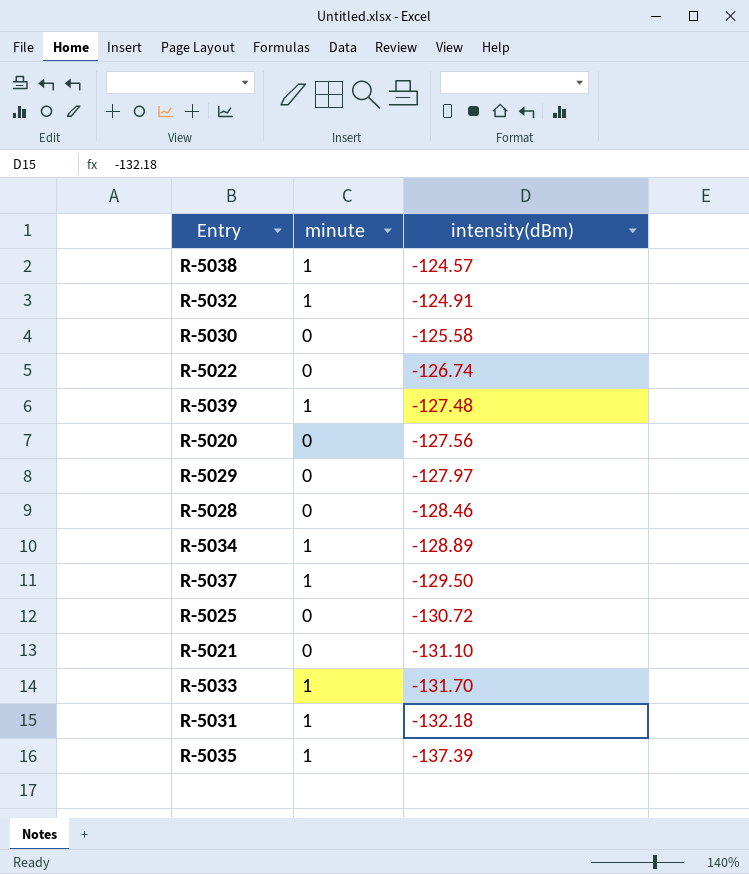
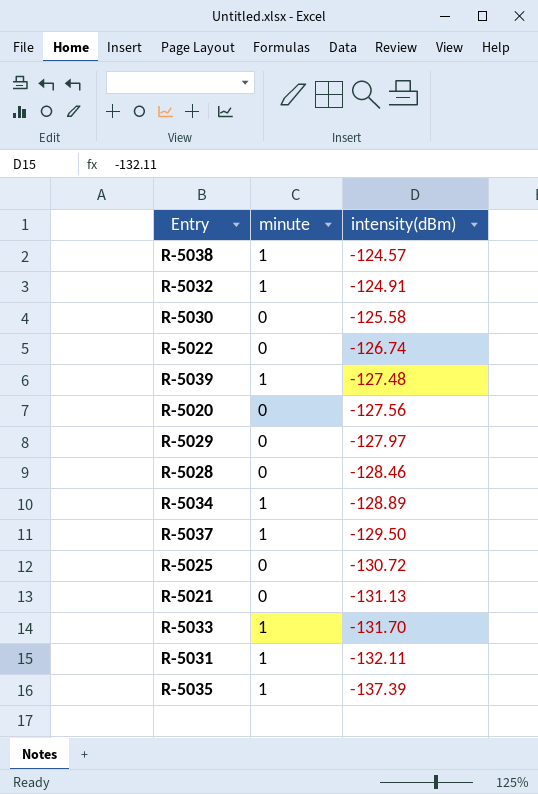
R-5021 | intensity(dBm): -131.10 -> -131.13
R-5031 | intensity(dBm): -132.18 -> -132.11

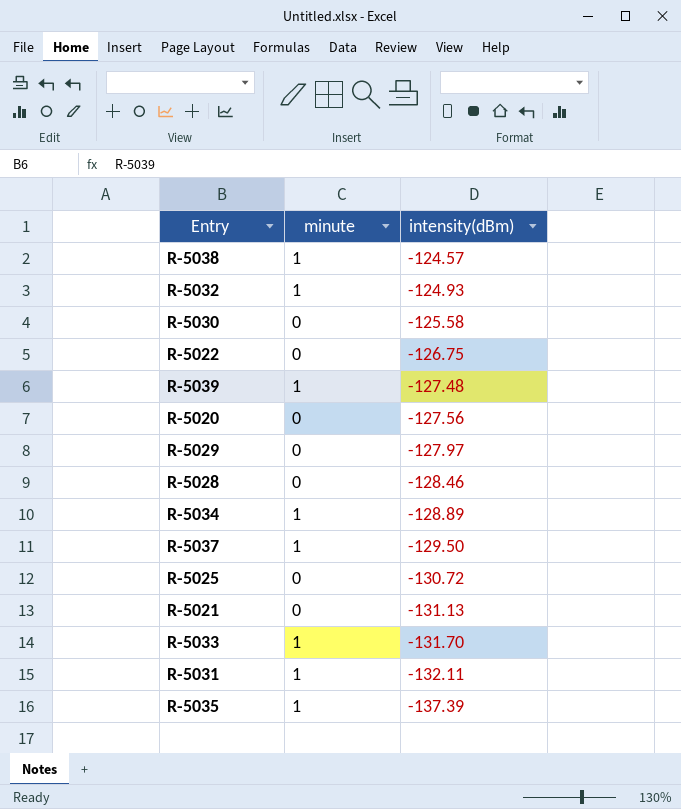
R-5032 | intensity(dBm): -124.91 -> -124.93
R-5022 | intensity(dBm): -126.74 -> -126.75

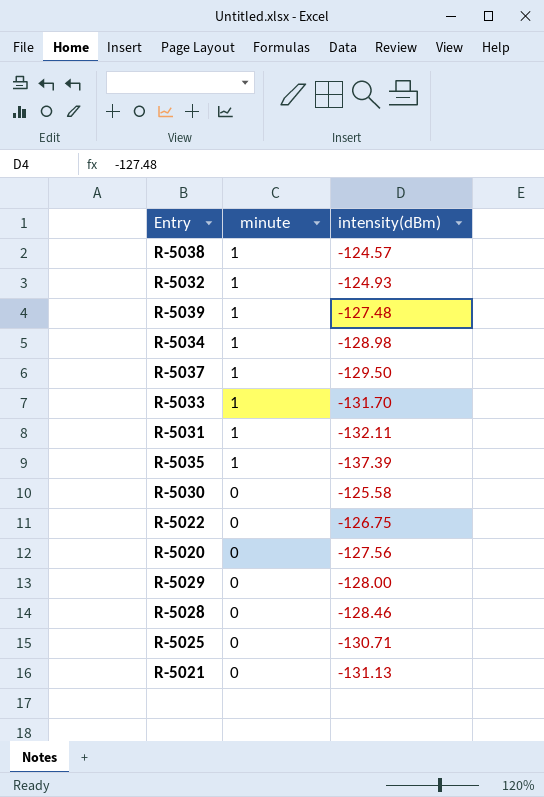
row order: intensity(dBm) descending -> minute descending
R-5034 | intensity(dBm): -128.89 -> -128.98
R-5029 | intensity(dBm): -127.97 -> -128.00
R-5025 | intensity(dBm): -130.72 -> -130.71

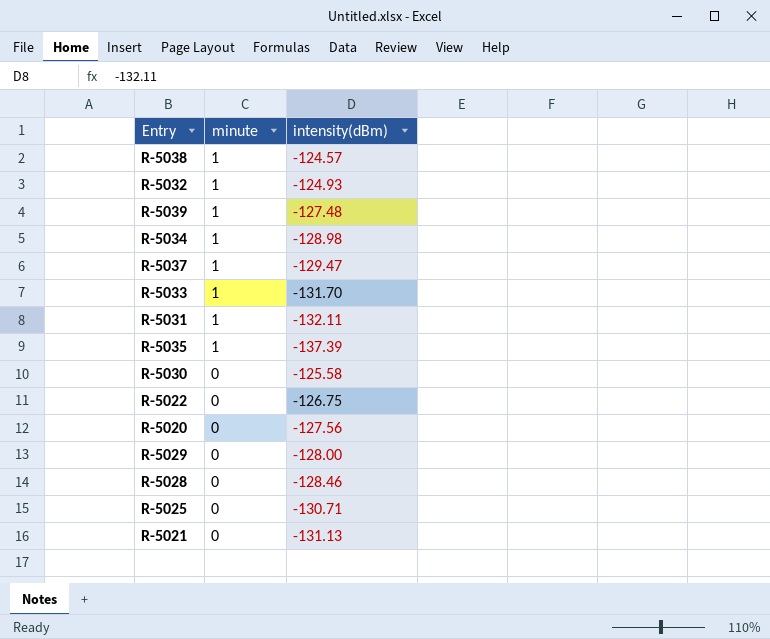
R-5037 | intensity(dBm): -129.50 -> -129.47

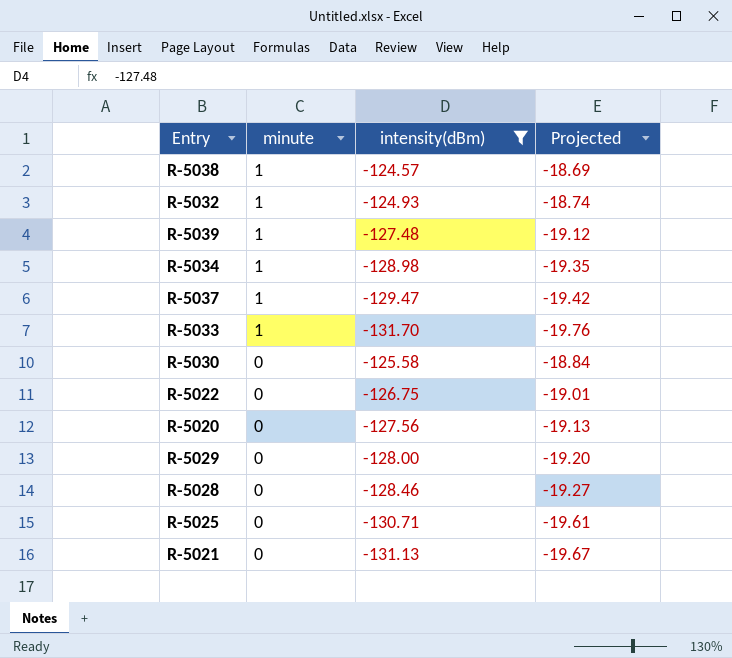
filter: none -> intensity(dBm) >= -131.70
column Projected | formula: none -> [intensity(dBm)] * 0.15

